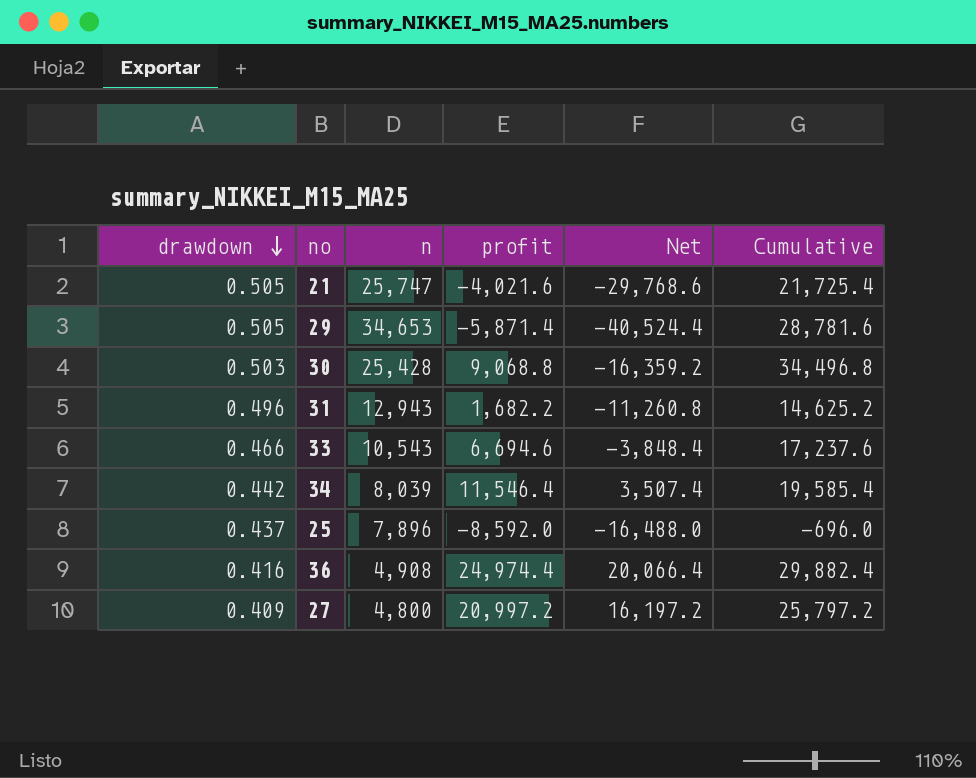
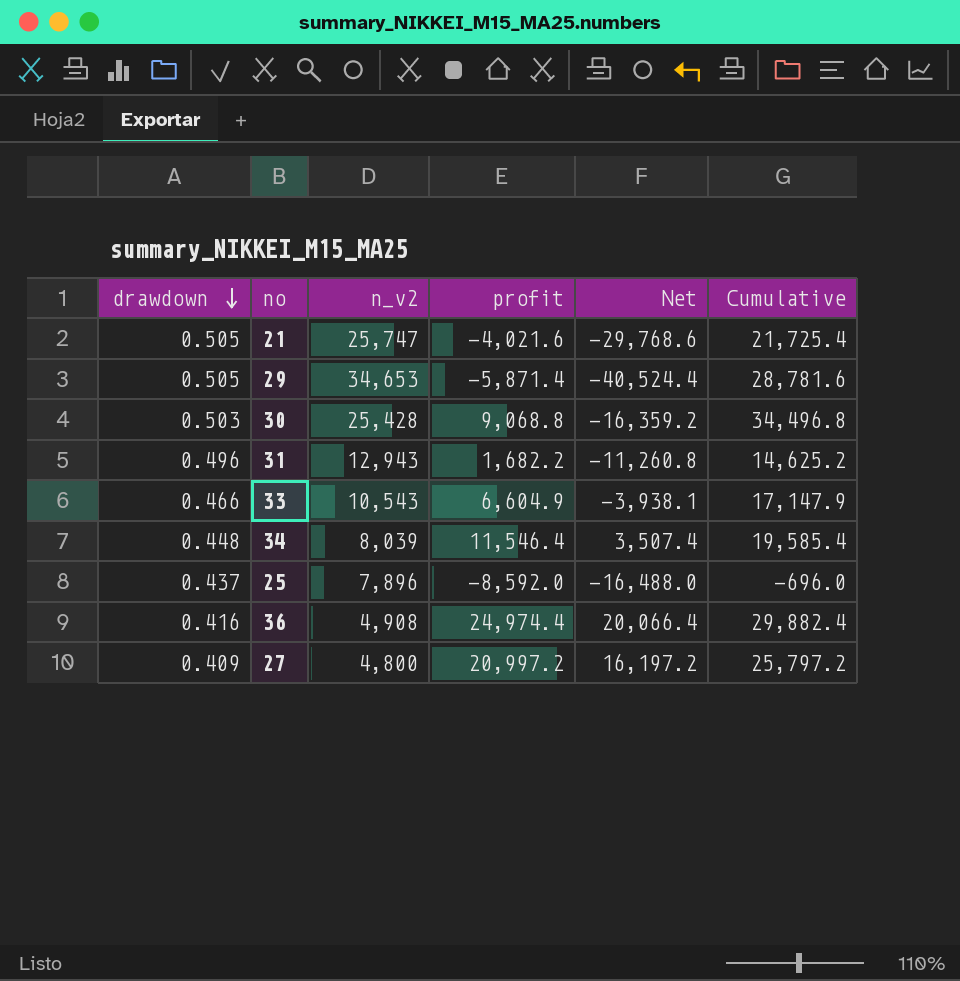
column name: n -> n_v2
33 | profit: 6,694.6 -> 6,604.9
33 | Net: -3,848.4 -> -3,938.1
33 | Cumulative: 17,237.6 -> 17,147.9
34 | drawdown: 0.442 -> 0.448

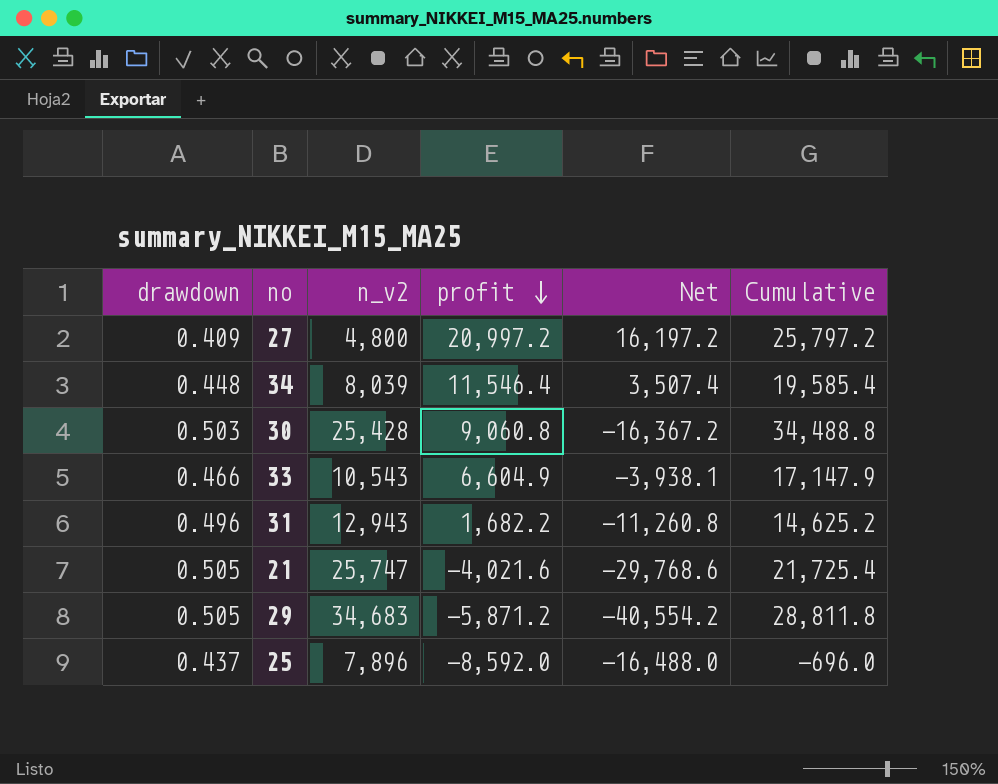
row order: drawdown descending -> profit descending
row 36: 0.416 | 4,908 | 24,974.4 | 20,066.4 | 29,882.4 -> none
30 | profit: 9,068.8 -> 9,060.8
30 | Net: -16,359.2 -> -16,367.2
30 | Cumulative: 34,496.8 -> 34,488.8
29 | n_v2: 34,653 -> 34,683
29 | profit: -5,871.4 -> -5,871.2
29 | Net: -40,524.4 -> -40,554.2
29 | Cumulative: 28,781.6 -> 28,811.8

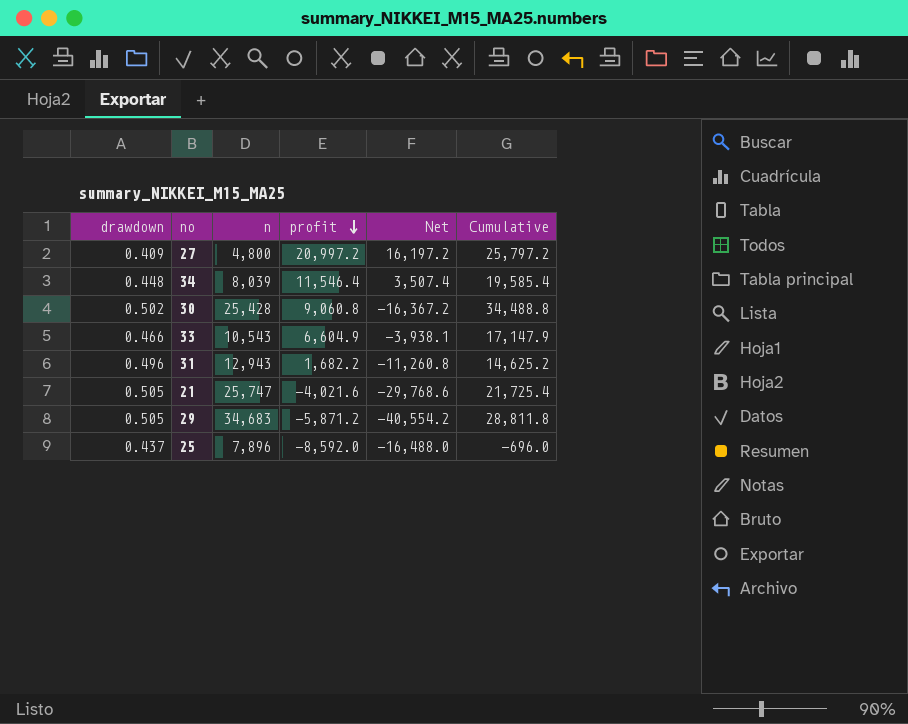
column name: n_v2 -> n
30 | drawdown: 0.503 -> 0.502

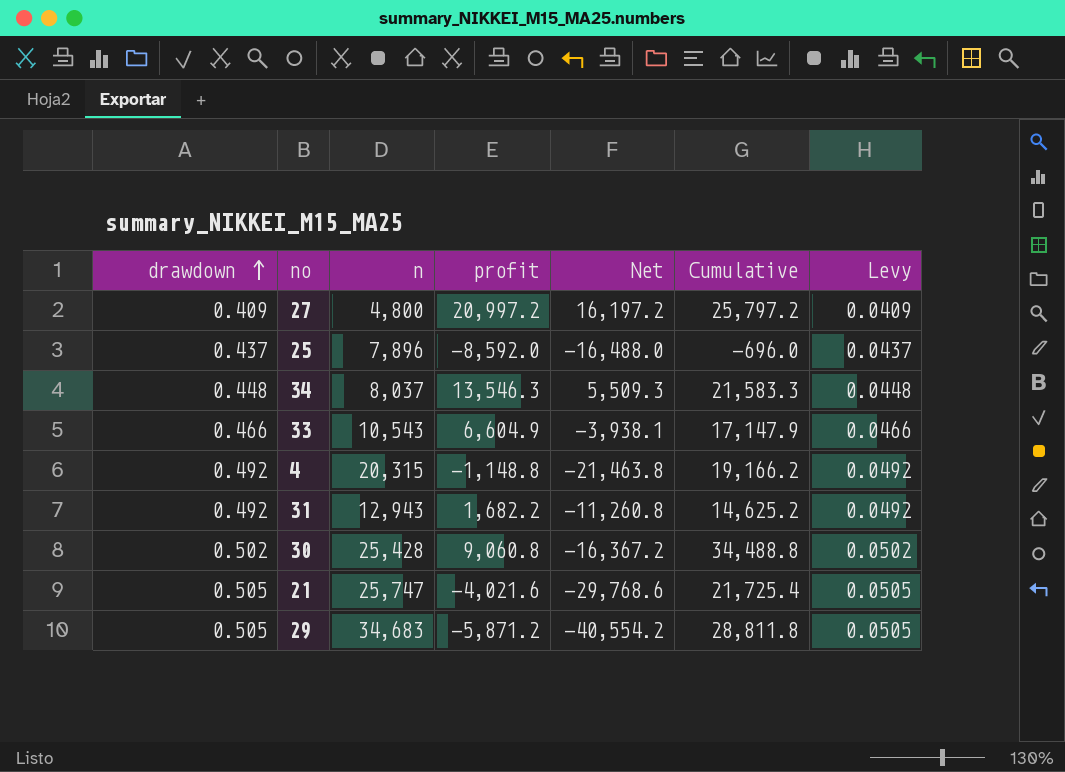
row order: profit descending -> drawdown ascending
column Levy | formula: none -> [drawdown] * 0.1
34 | n: 8,039 -> 8,037
34 | profit: 11,546.4 -> 13,546.3
34 | Net: 3,507.4 -> 5,509.3
34 | Cumulative: 19,585.4 -> 21,583.3
row 4: none -> 0.492 | 20,315 | -1,148.8 | -21,463.8 | 19,166.2 | 0.0492
31 | drawdown: 0.496 -> 0.492

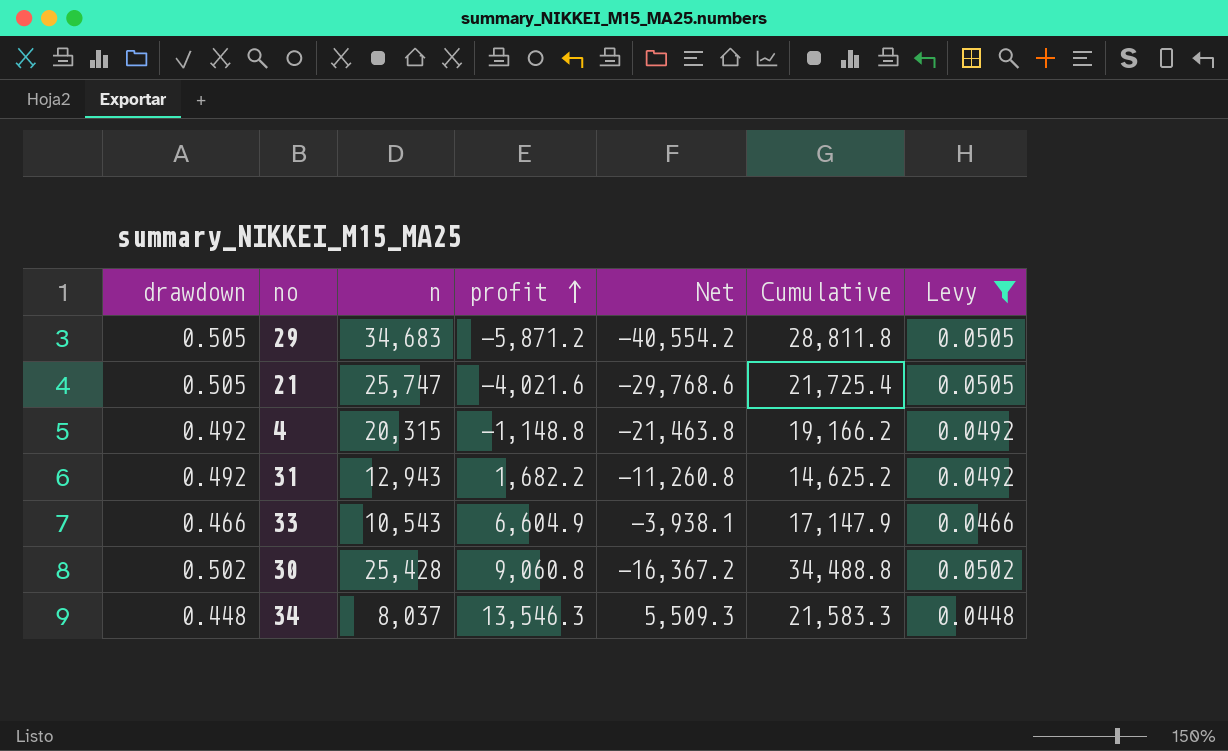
filter: none -> Levy >= 0.0448
row order: drawdown ascending -> profit ascending

